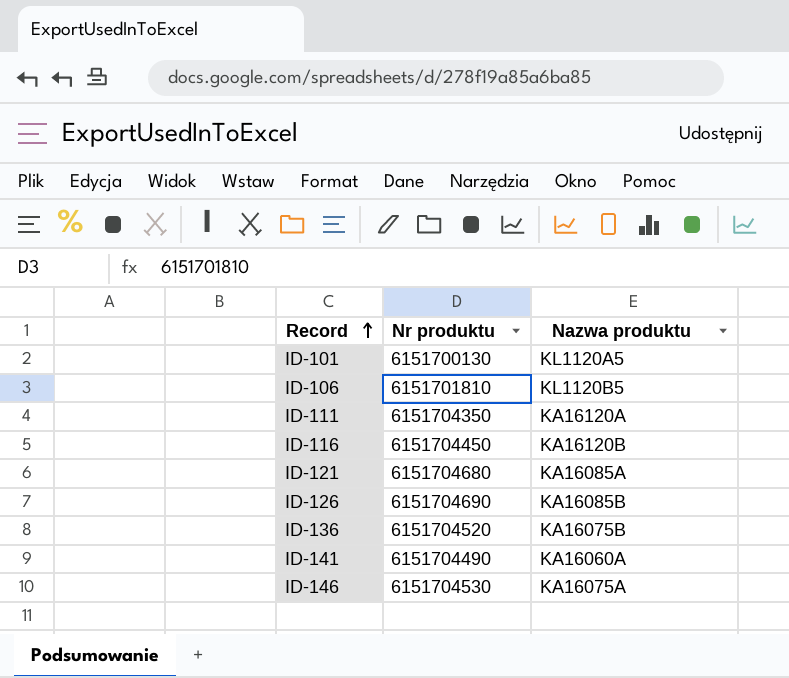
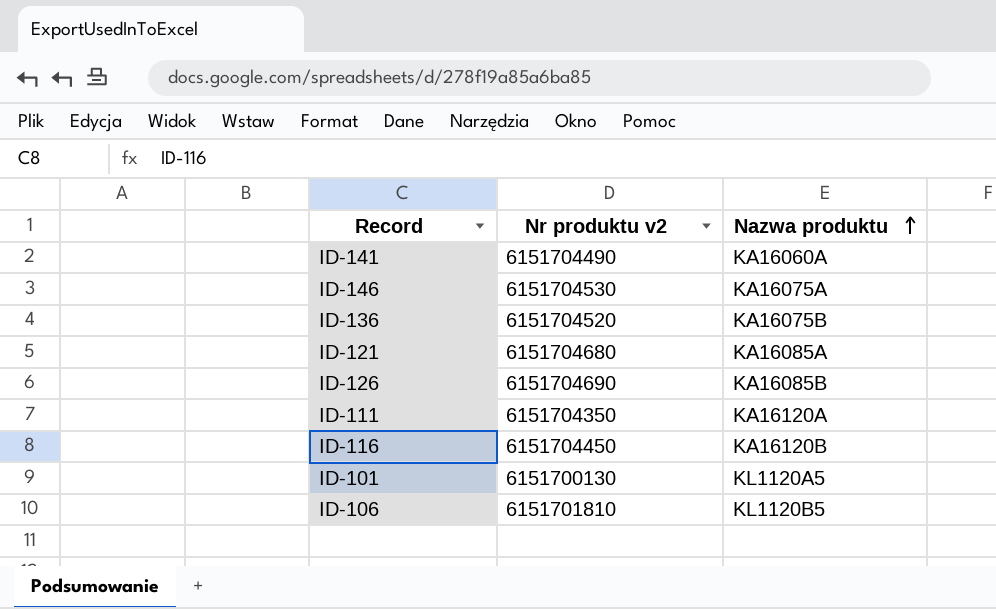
row order: Record ascending -> Nazwa produktu ascending
column name: Nr produktu -> Nr produktu v2

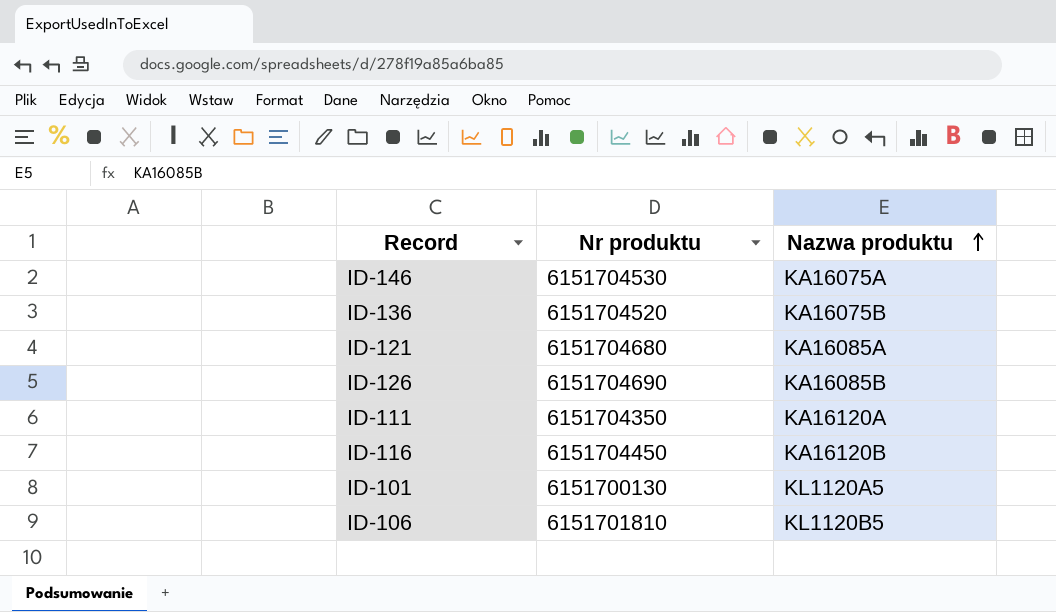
column name: Nr produktu v2 -> Nr produktu
row ID-141: 6151704490 | KA16060A -> none

